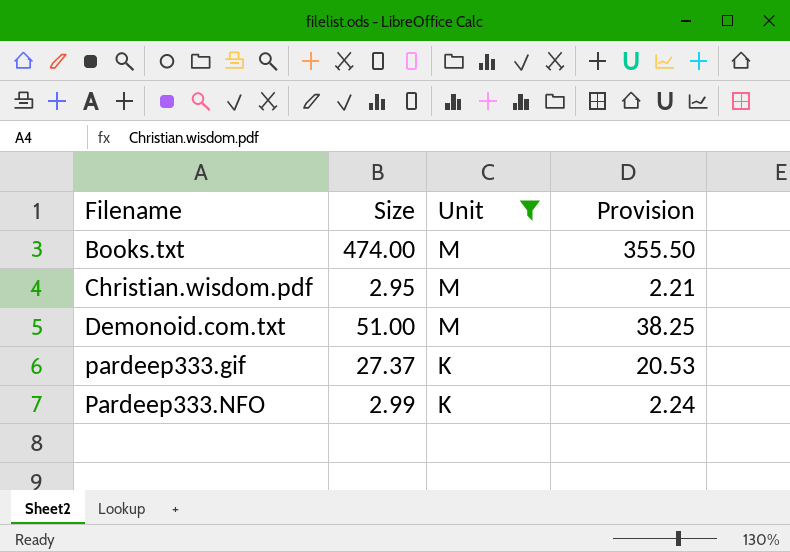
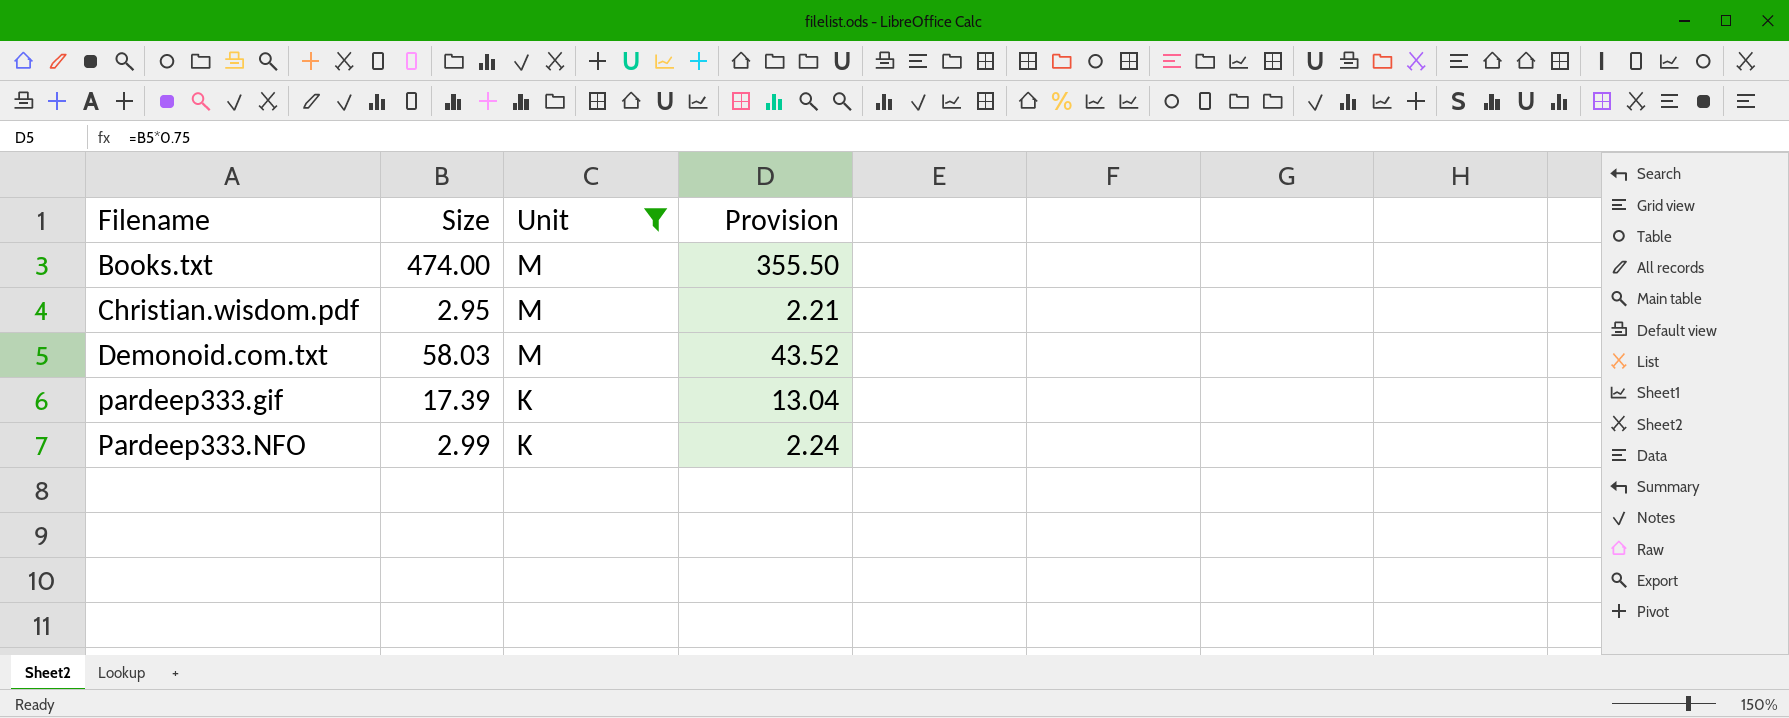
Demonoid.com.txt | Size: 51.00 -> 58.03
Demonoid.com.txt | Provision: 38.25 -> 43.52
pardeep333.gif | Size: 27.37 -> 17.39
pardeep333.gif | Provision: 20.53 -> 13.04

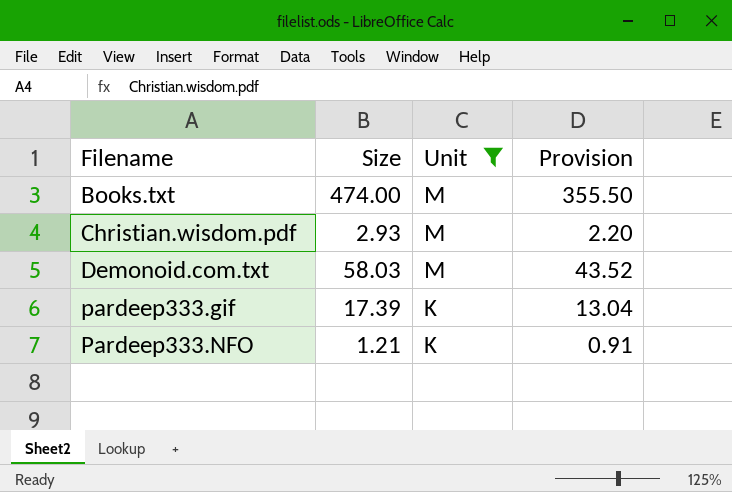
Christian.wisdom.pdf | Size: 2.95 -> 2.93
Christian.wisdom.pdf | Provision: 2.21 -> 2.20
Pardeep333.NFO | Size: 2.99 -> 1.21
Pardeep333.NFO | Provision: 2.24 -> 0.91

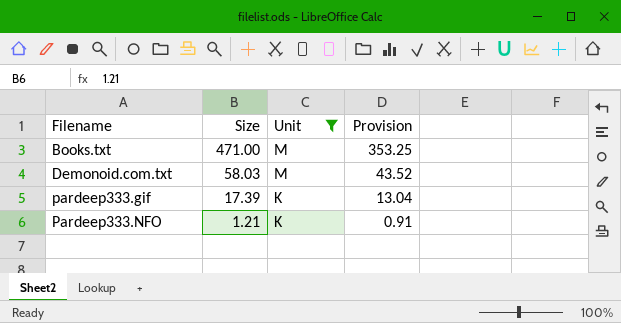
row Christian.wisdom.pdf: 2.93 | M | 2.20 -> none
Books.txt | Size: 474.00 -> 471.00
Books.txt | Provision: 355.50 -> 353.25

